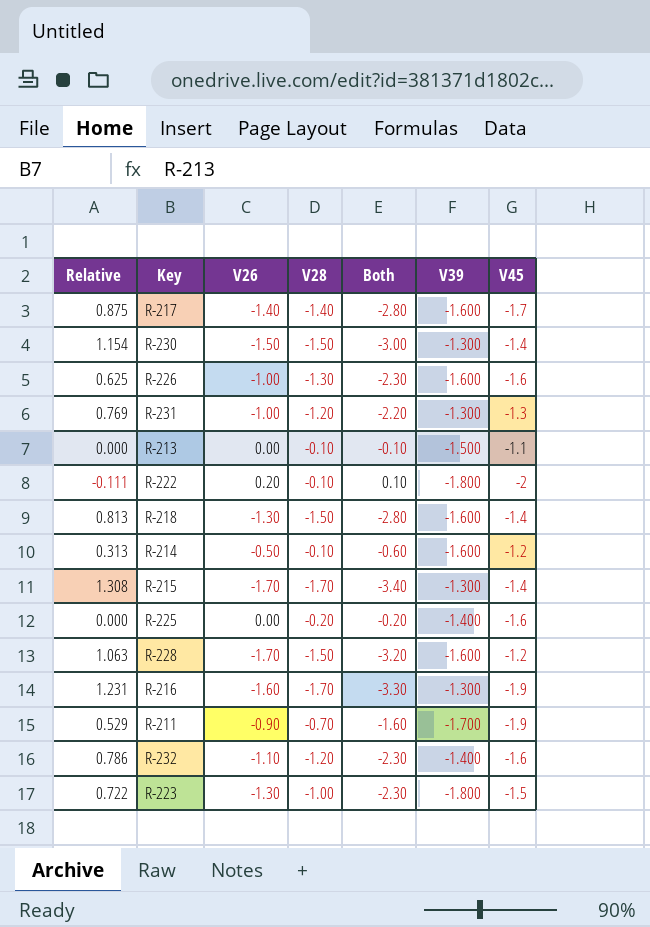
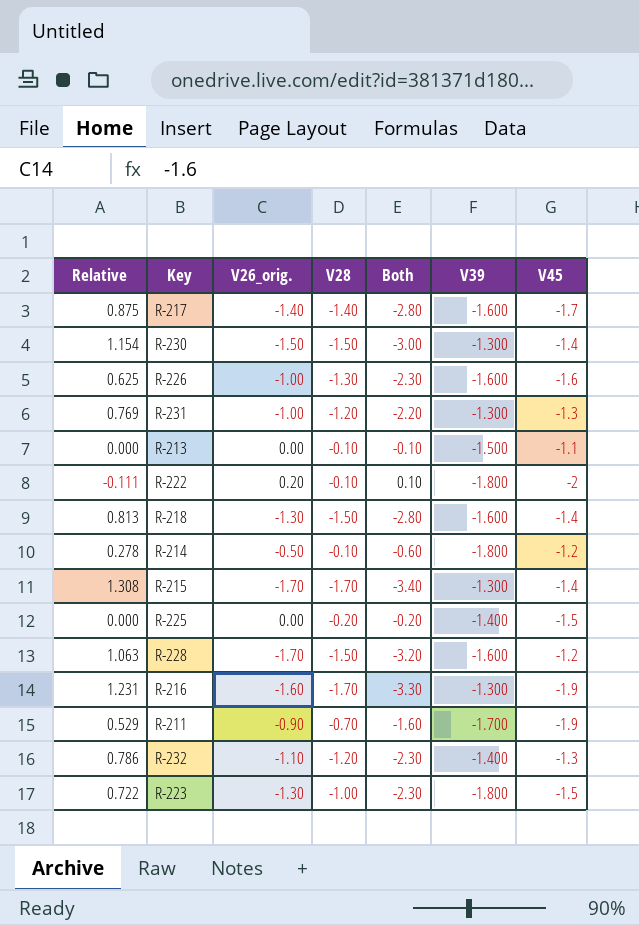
column name: V26 -> V26_orig.
R-214 | Relative: 0.313 -> 0.278
R-214 | V39: -1.600 -> -1.800
R-225 | V45: -1.6 -> -1.5
R-232 | V45: -1.6 -> -1.3

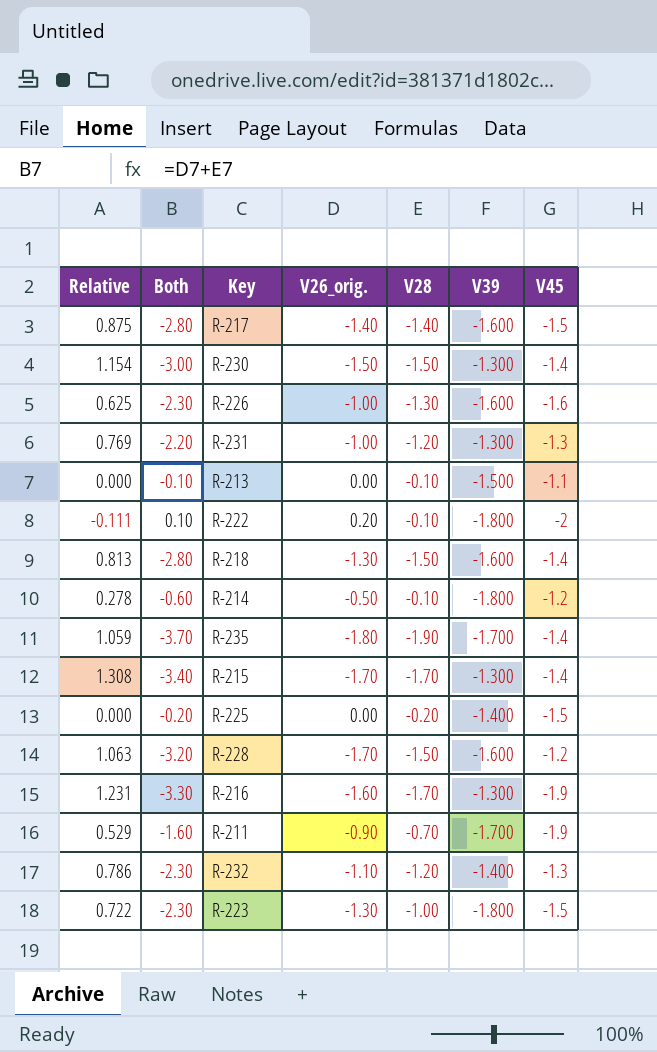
column Both | position: 5 -> 2
R-217 | V45: -1.7 -> -1.5
row R-235: none -> 1.059 | -3.70 | -1.80 | -1.90 | -1.700 | -1.4

